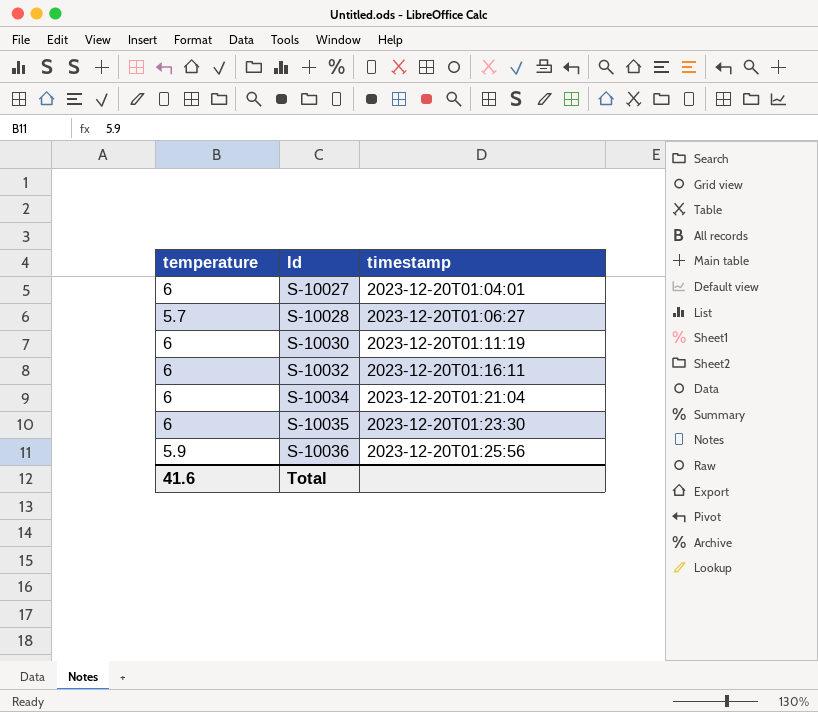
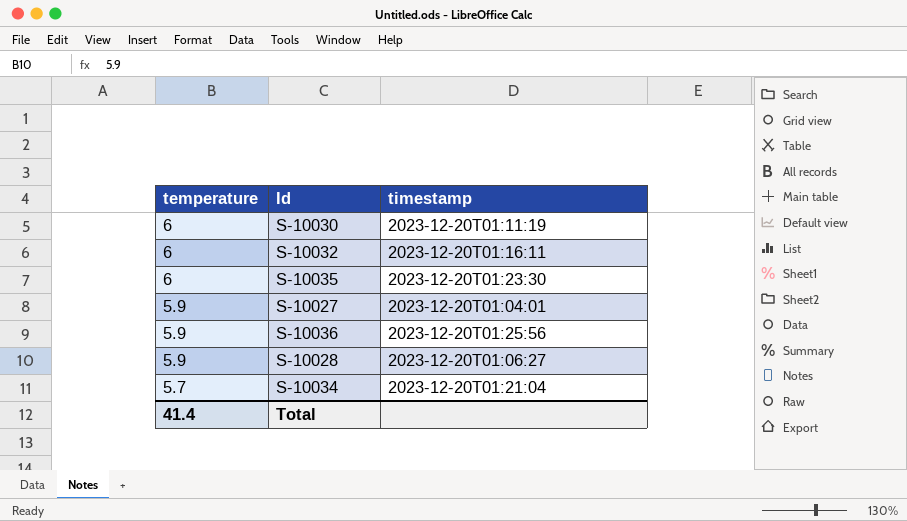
row order: Id ascending -> temperature descending
S-10027 | temperature: 6 -> 5.9
S-10028 | temperature: 5.7 -> 5.9
S-10034 | temperature: 6 -> 5.7
Total | temperature: 41.6 -> 41.4

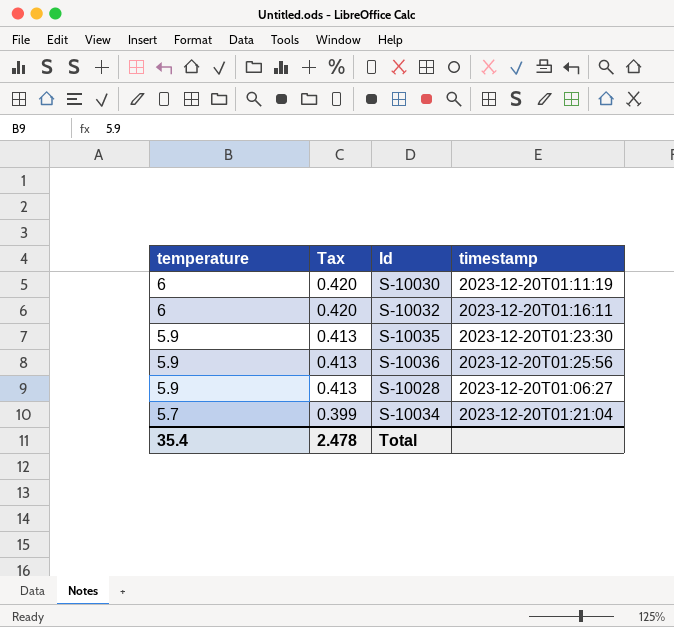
column Tax | formula: none -> [temperature] * 0.07
row S-10027: 5.9 | 2023-12-20T01:04:01 -> none
S-10035 | temperature: 6 -> 5.9
Total | temperature: 41.4 -> 35.4

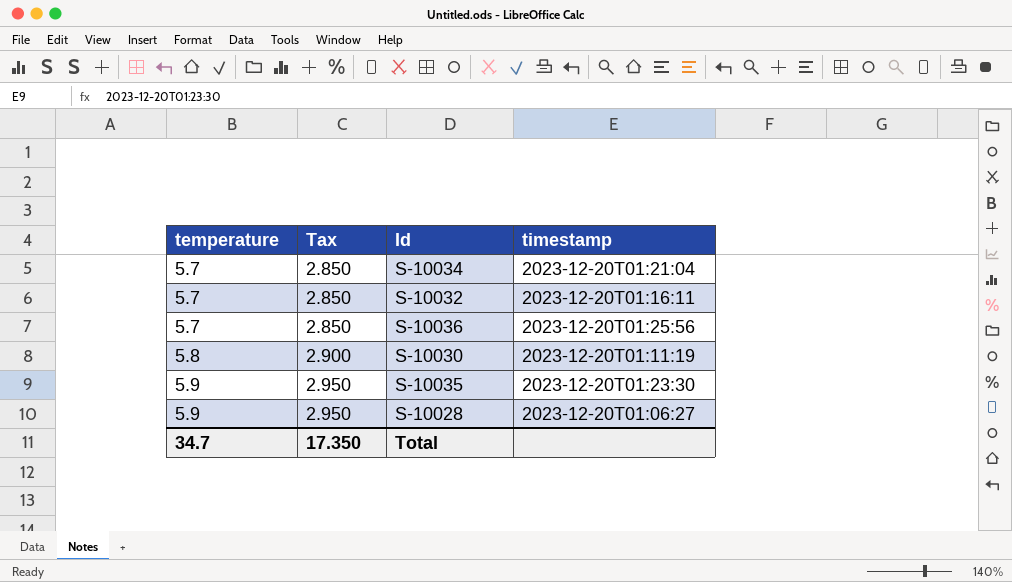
row order: temperature descending -> temperature ascending
column Tax | formula: [temperature] * 0.07 -> [temperature] * 0.5
S-10032 | temperature: 6 -> 5.7
S-10036 | temperature: 5.9 -> 5.7
S-10030 | temperature: 6 -> 5.8
Total | temperature: 35.4 -> 34.7
Total | Tax: 2.478 -> 17.350

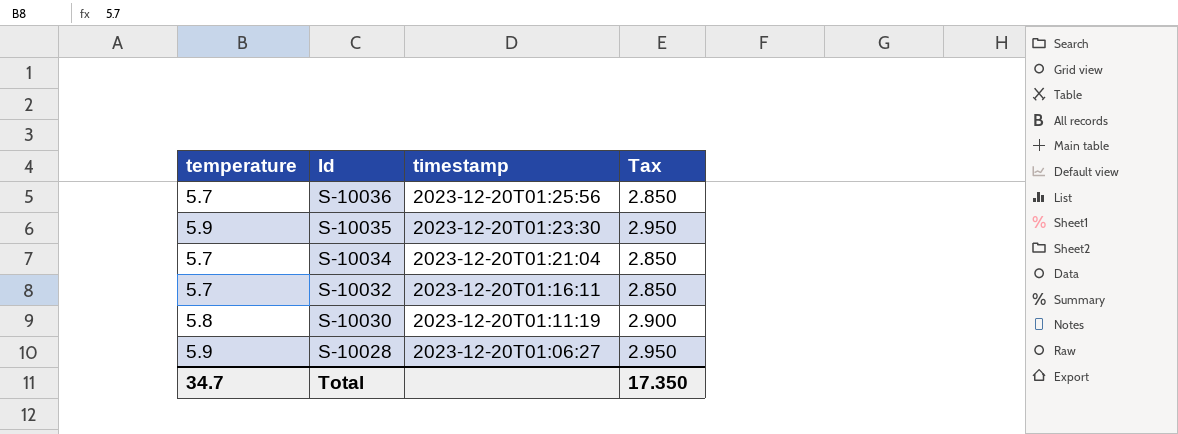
row order: temperature ascending -> Id descending
column Tax | position: 2 -> 4

